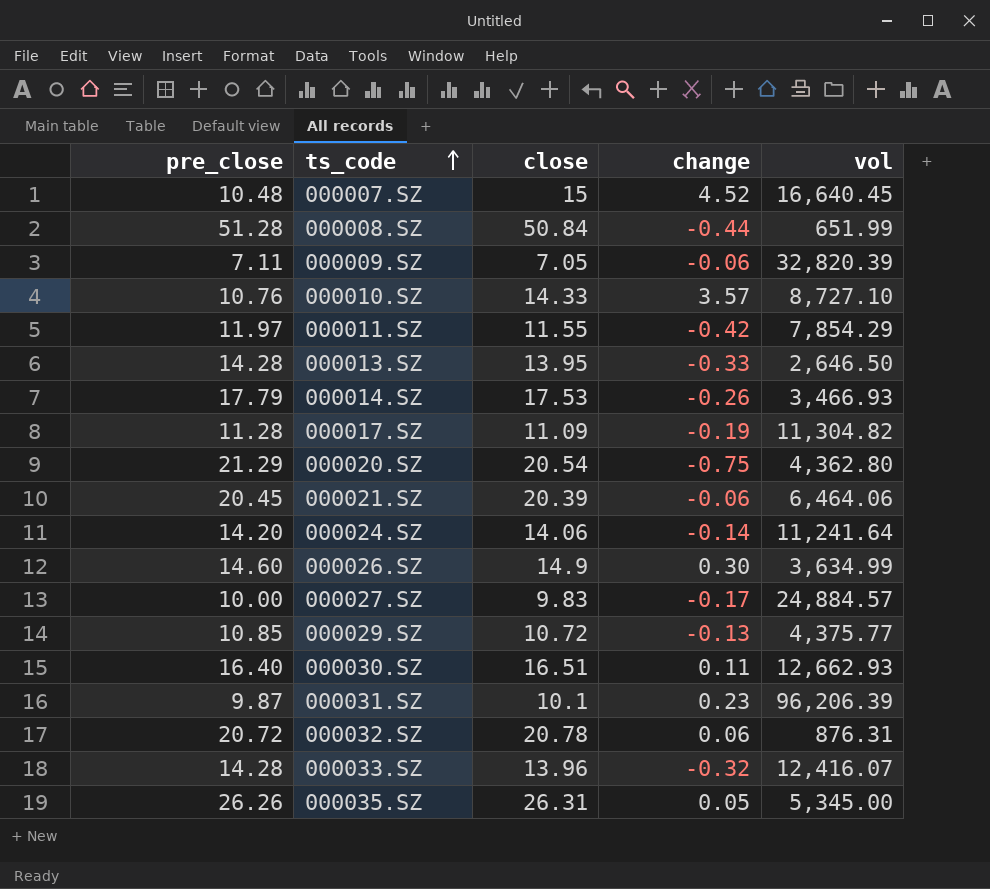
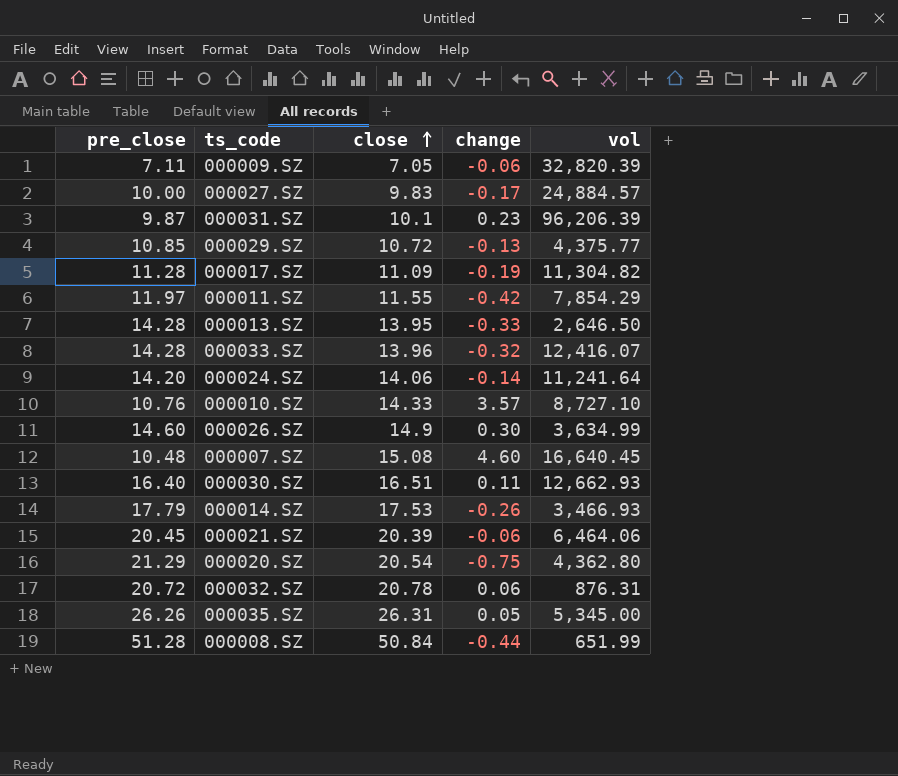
row order: ts_code ascending -> close ascending
000007.SZ | close: 15 -> 15.08
000007.SZ | change: 4.52 -> 4.60

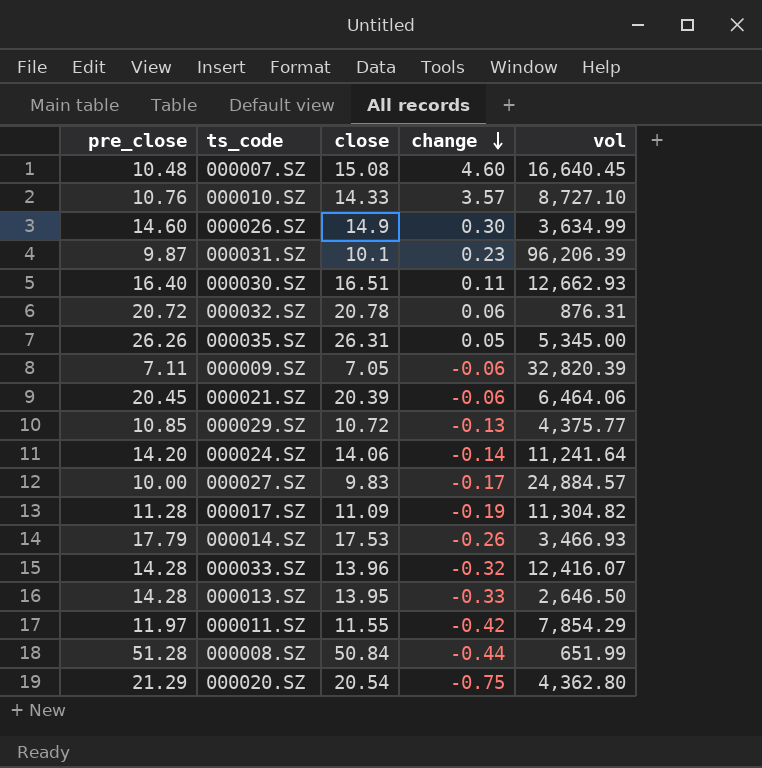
row order: close ascending -> change descending

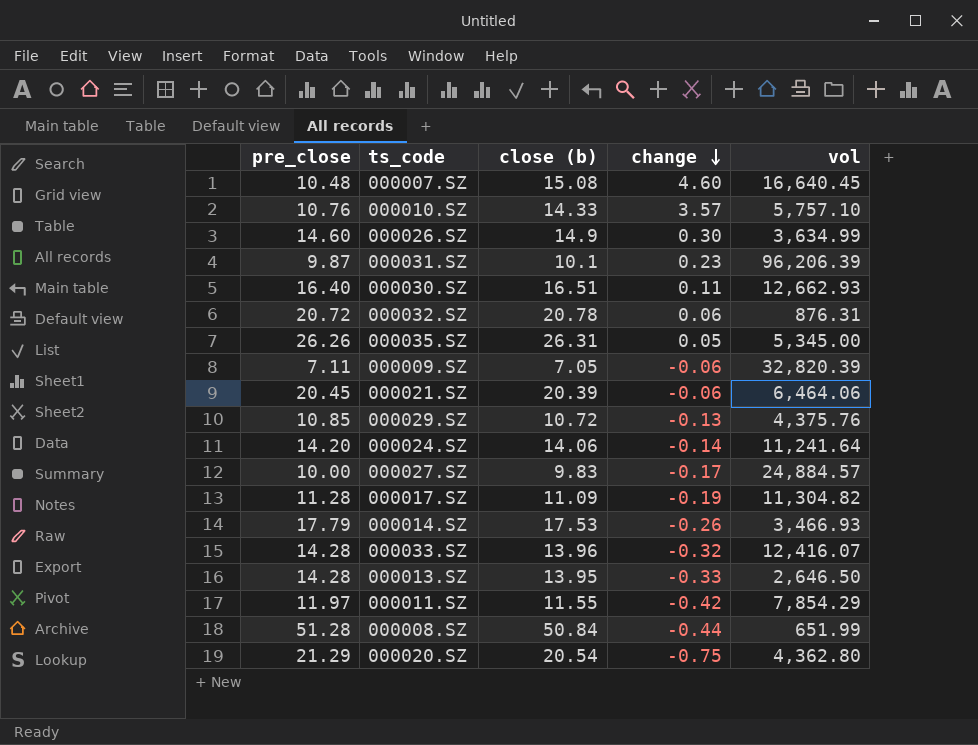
column name: close -> close (b)
000010.SZ | vol: 8,727.10 -> 5,757.10
000029.SZ | vol: 4,375.77 -> 4,375.76

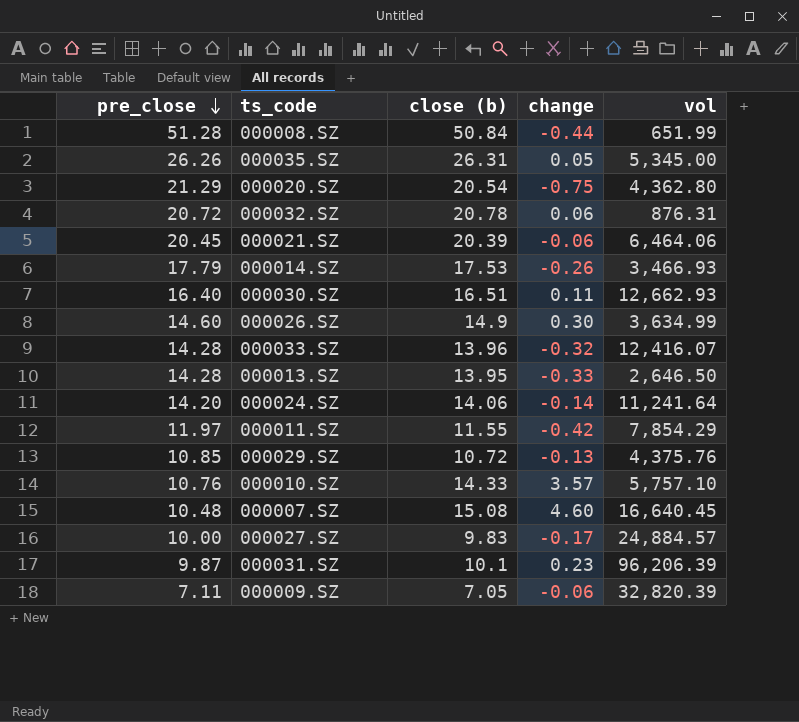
row order: change descending -> pre_close descending
row 000017.SZ: 11.28 | 11.09 | -0.19 | 11,304.82 -> none

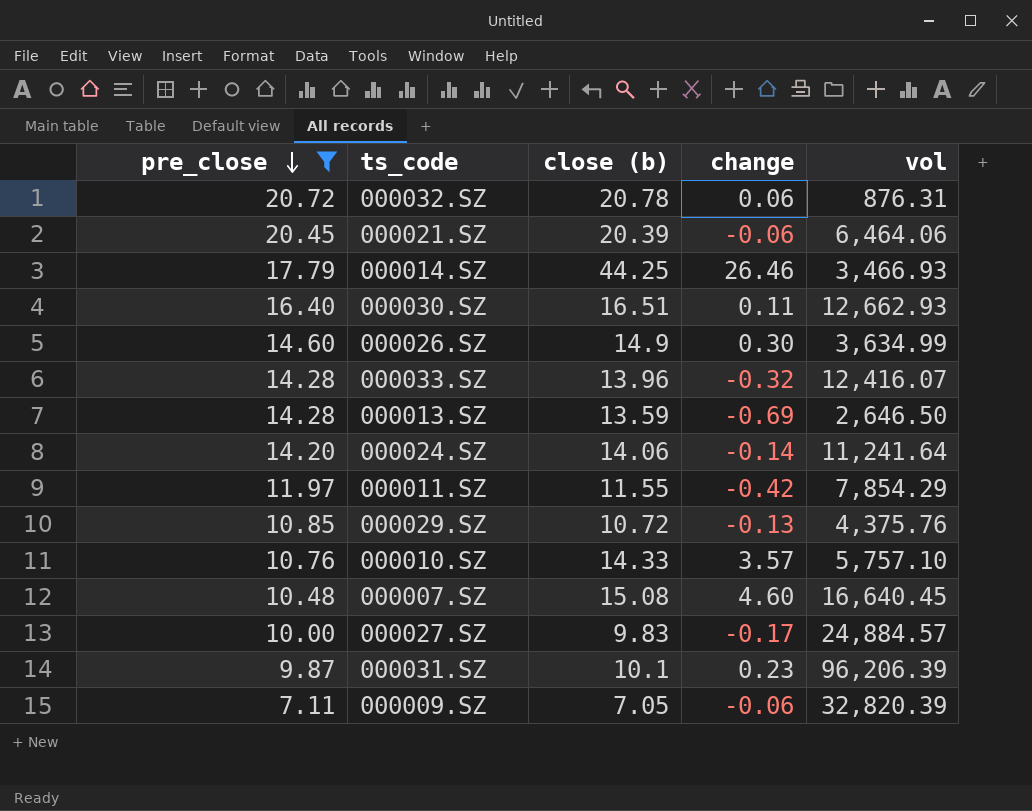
filter: none -> pre_close <= 20.72
000014.SZ | close (b): 17.53 -> 44.25
000014.SZ | change: -0.26 -> 26.46
000013.SZ | close (b): 13.95 -> 13.59
000013.SZ | change: -0.33 -> -0.69

